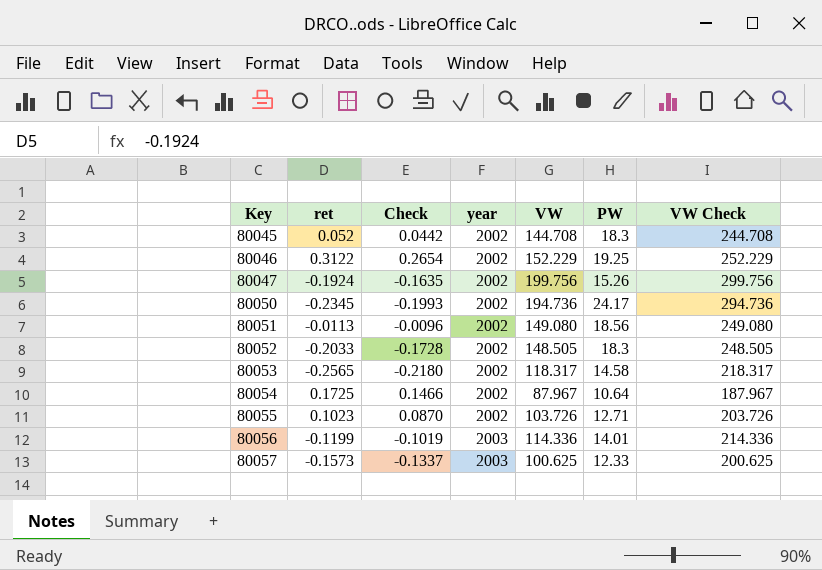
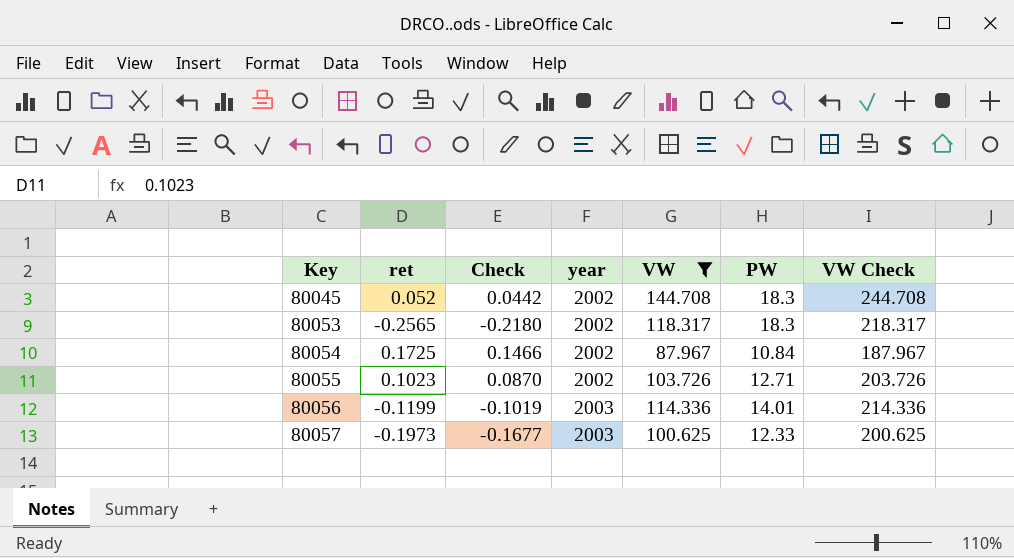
filter: none -> VW <= 144.708
80053 | PW: 14.58 -> 18.3
80054 | PW: 10.64 -> 10.84
80057 | ret: -0.1573 -> -0.1973
80057 | Check: -0.1337 -> -0.1677

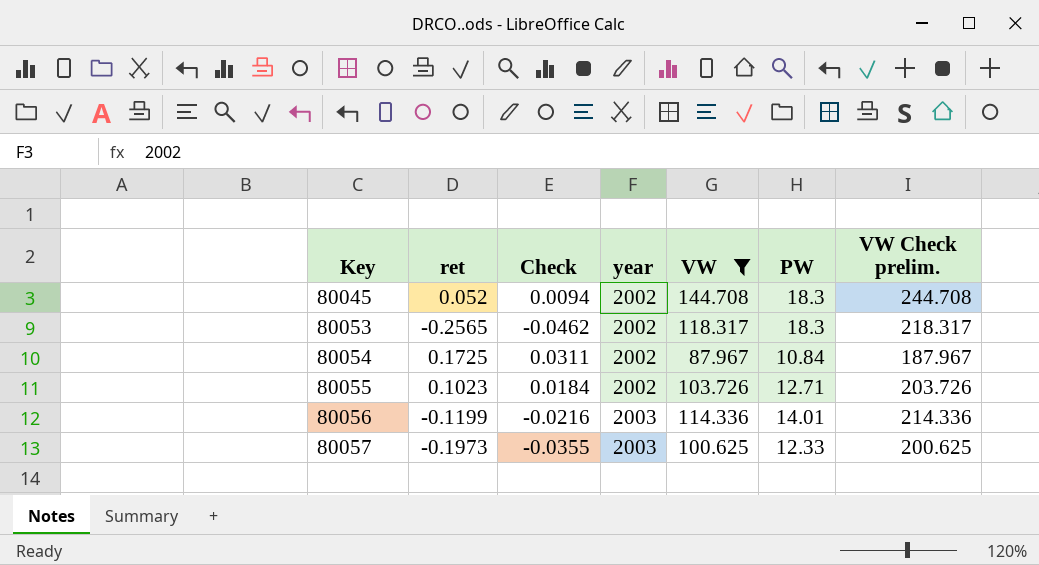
column Check | formula: [ret] * 0.85 -> [ret] * 0.18
column name: VW Check -> VW Check prelim.

